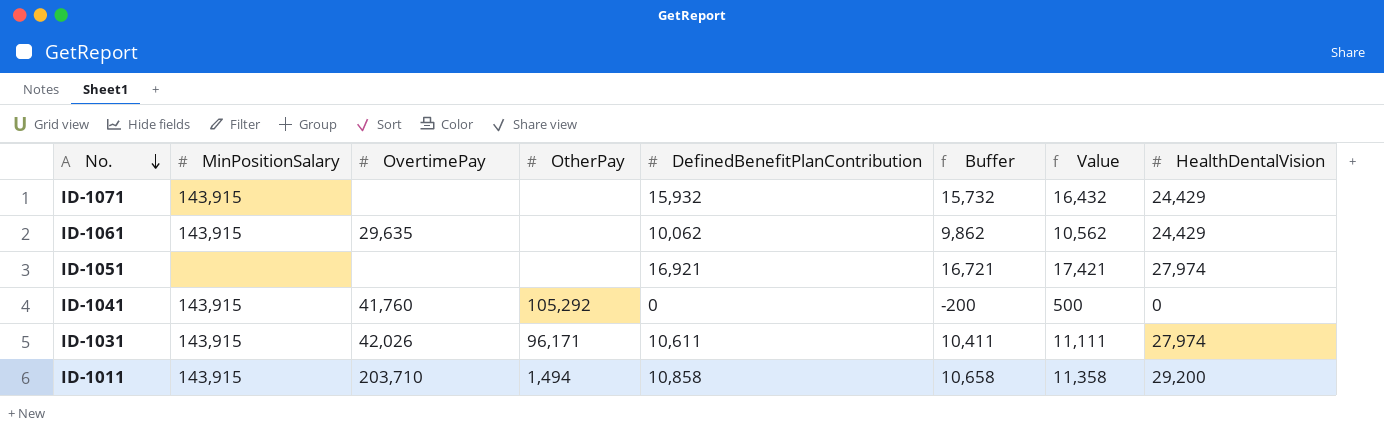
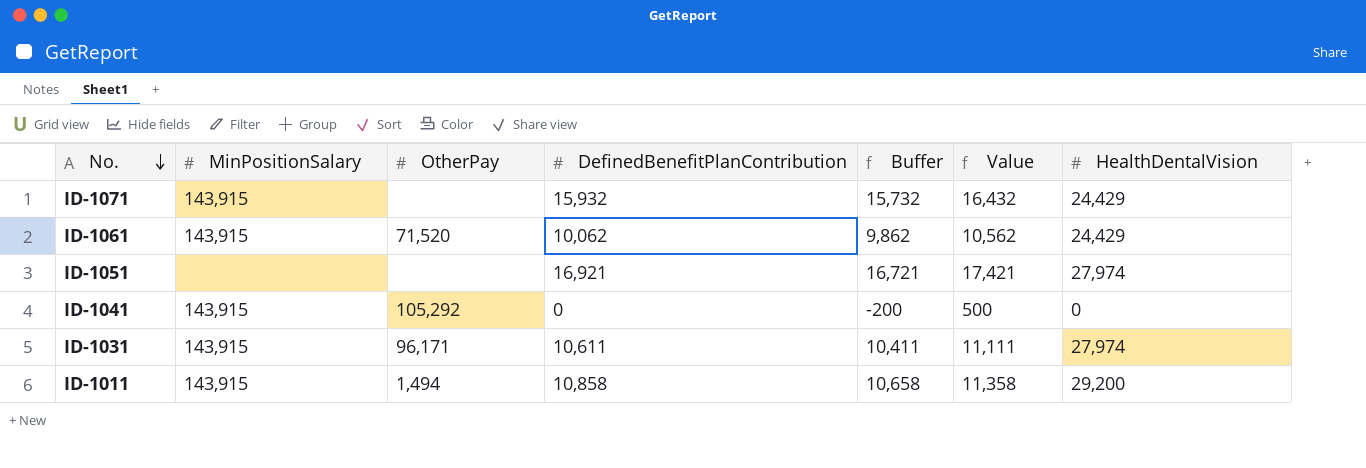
column OvertimePay | position: 3 -> none
ID-1061 | OtherPay: none -> 71,520

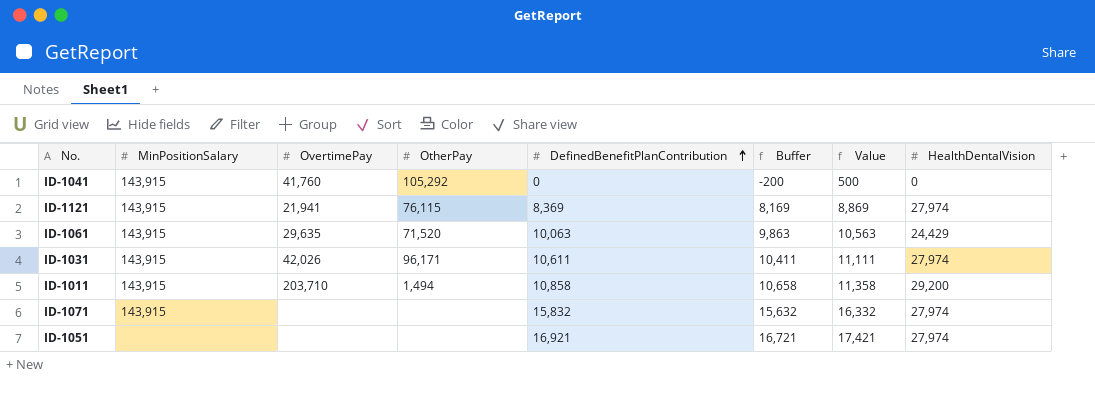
row order: No. descending -> DefinedBenefitPlanContribution ascending
column OvertimePay | position: none -> 3
row ID-1121: none -> 143,915 | 21,941 | 76,115 | 8,369 | 8,169 | 8,869 | 27,974
ID-1061 | DefinedBenefitPlanContribution: 10,062 -> 10,063
ID-1061 | Buffer: 9,862 -> 9,863
ID-1061 | Value: 10,562 -> 10,563
ID-1071 | DefinedBenefitPlanContribution: 15,932 -> 15,832
ID-1071 | Buffer: 15,732 -> 15,632
ID-1071 | Value: 16,432 -> 16,332
ID-1071 | HealthDentalVision: 24,429 -> 27,974

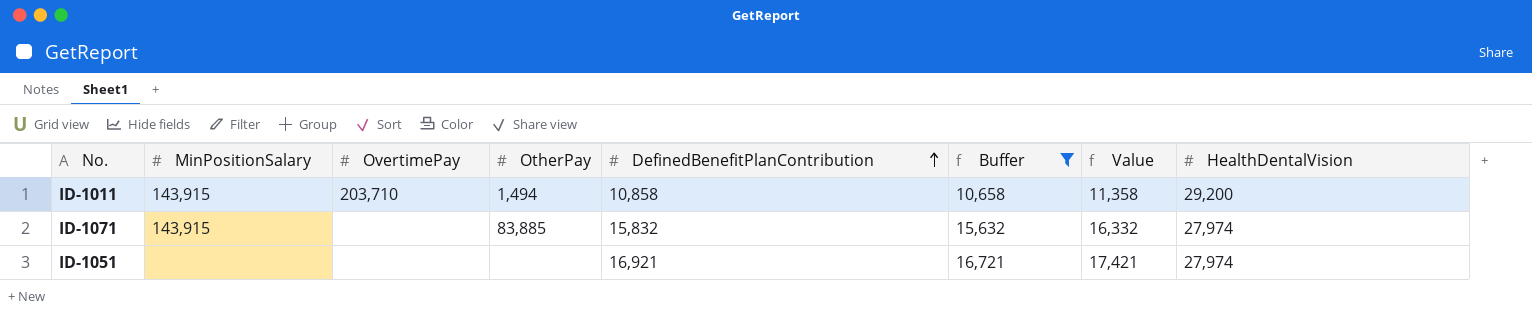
filter: none -> Buffer >= 10,658
ID-1071 | OtherPay: none -> 83,885

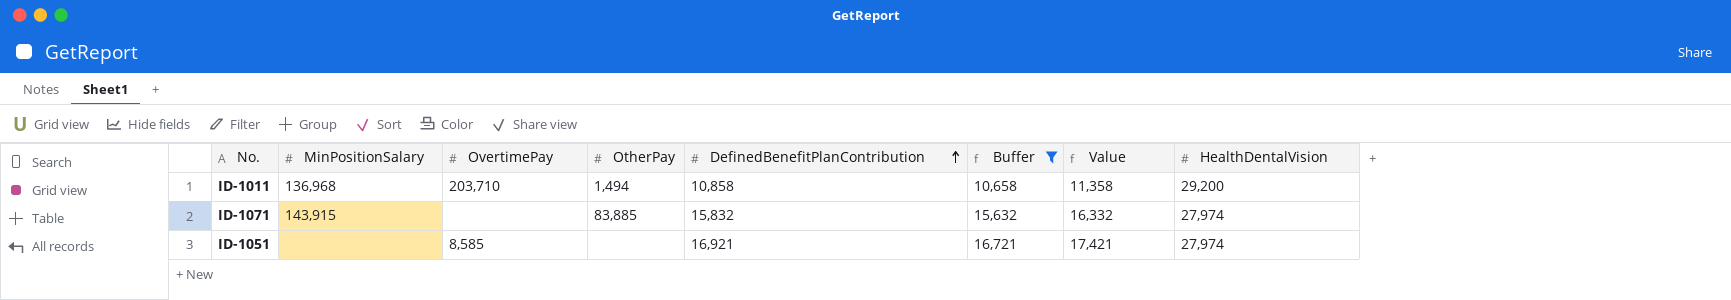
ID-1011 | MinPositionSalary: 143,915 -> 136,968
ID-1051 | OvertimePay: none -> 8,585

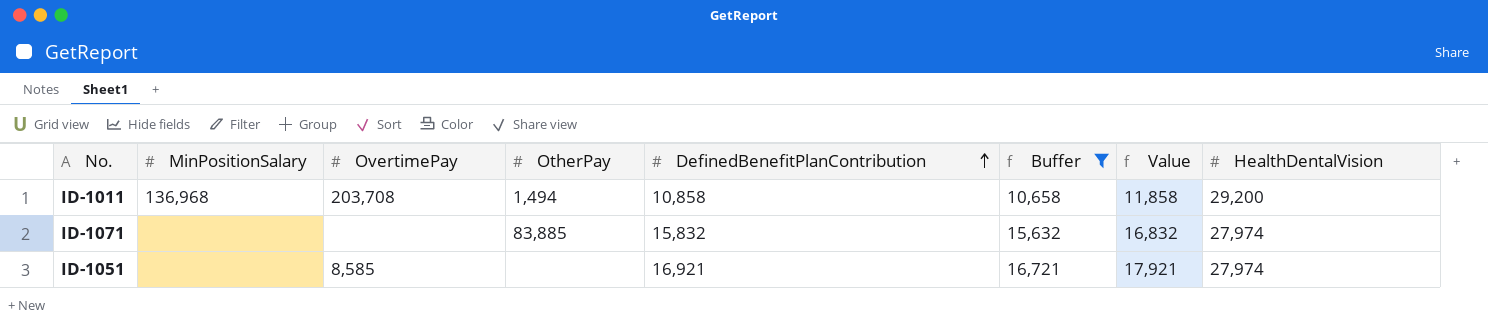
column Value | formula: [DefinedBenefitPlanContribution] + 500 -> [DefinedBenefitPlanContribution] + 1000
ID-1011 | OvertimePay: 203,710 -> 203,708
ID-1071 | MinPositionSalary: 143,915 -> none

